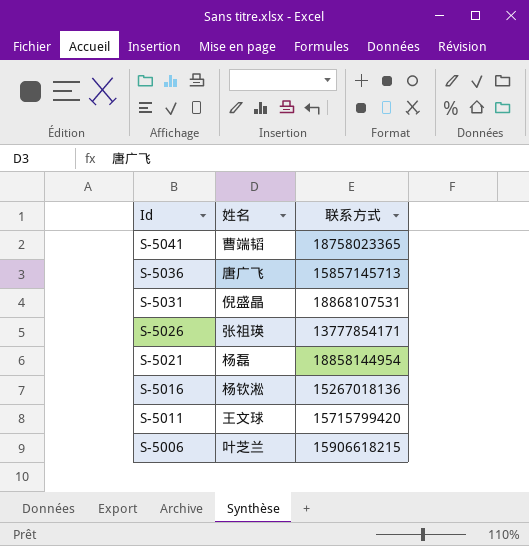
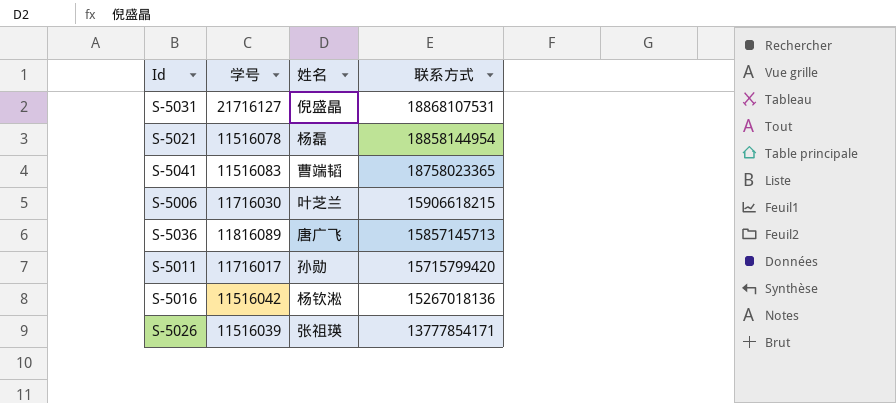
row order: Id descending -> 联系方式 descending
column 学号 | position: none -> 2
S-5011 | 姓名: 王文球 -> 孙勋

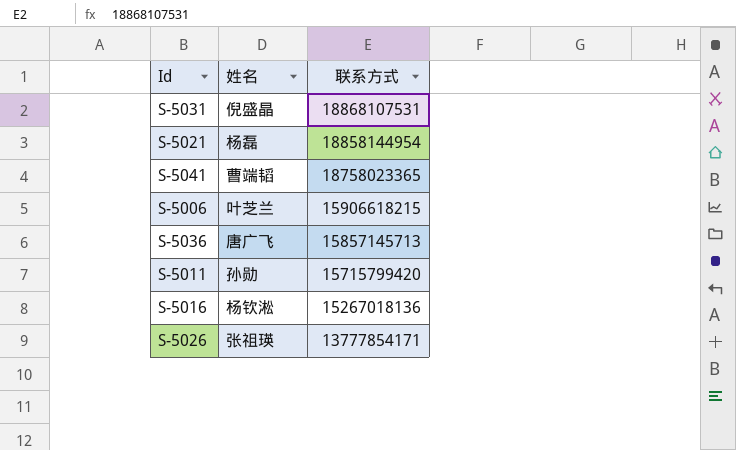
column 学号 | position: 2 -> none

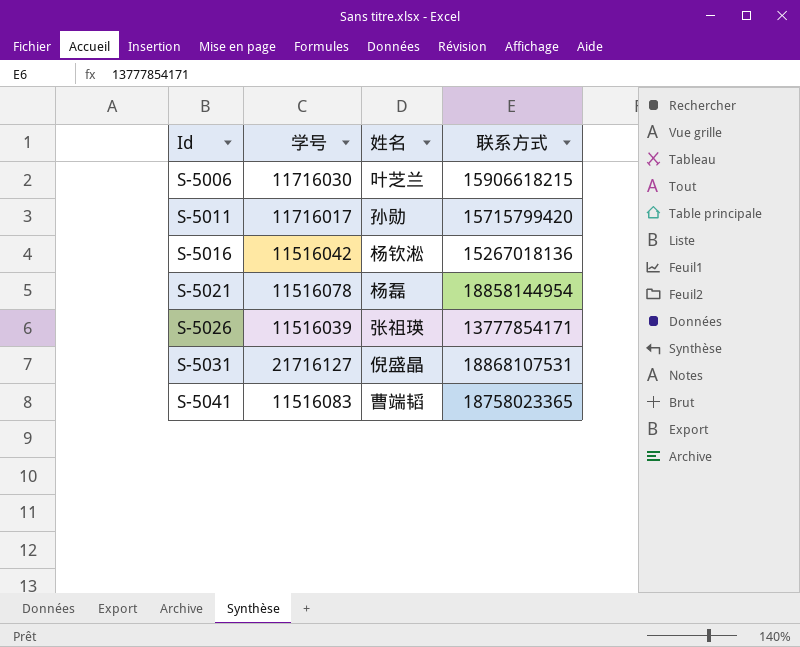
row order: 联系方式 descending -> Id ascending
column 学号 | position: none -> 2
row S-5036: 唐广飞 | 15857145713 -> none

